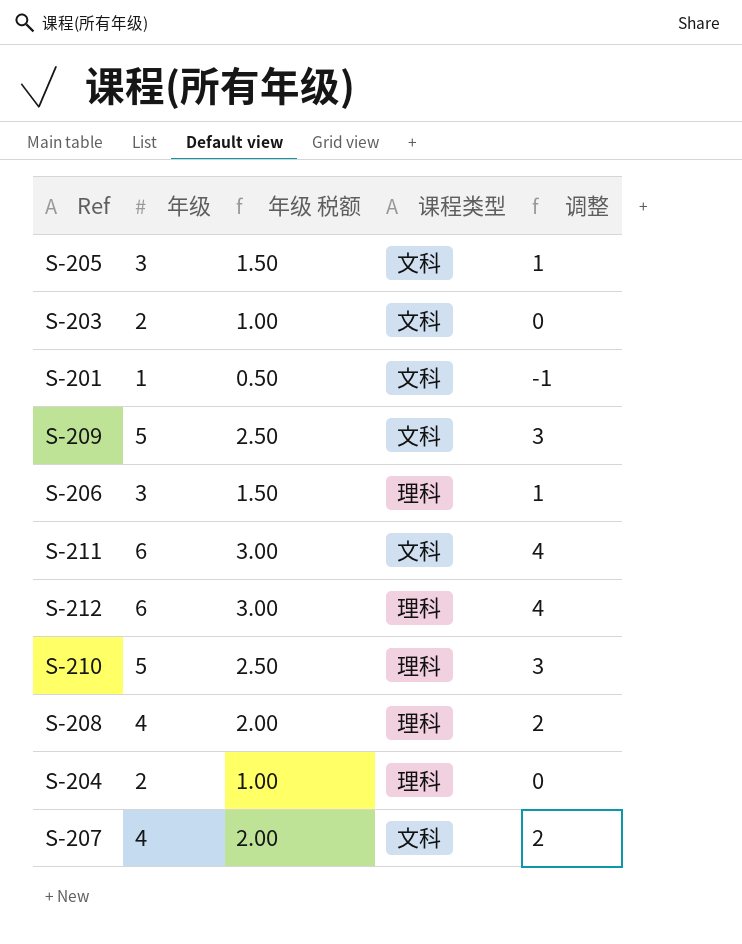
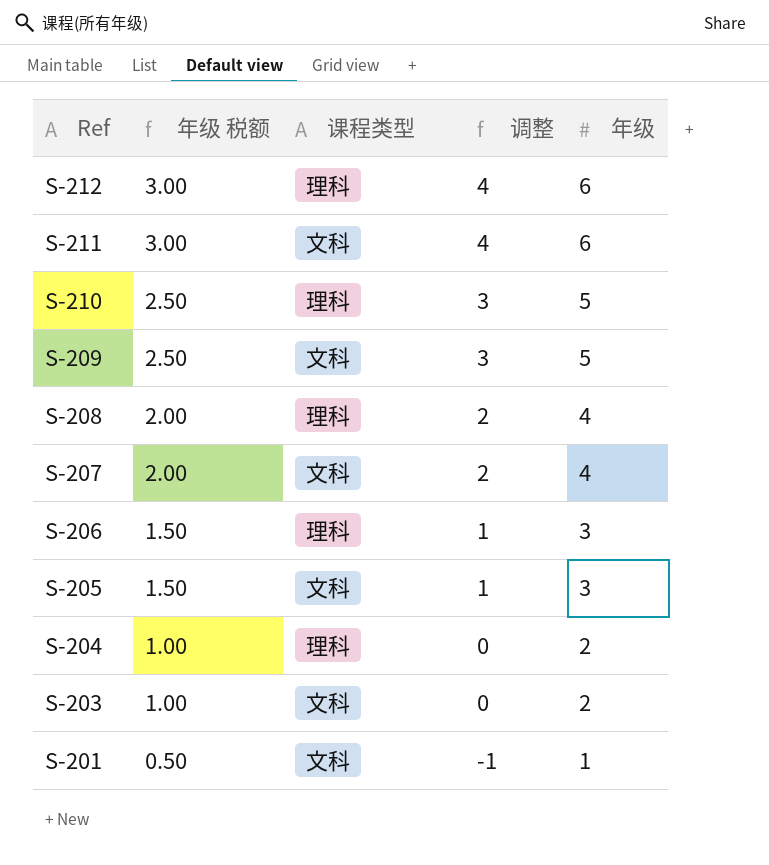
row order: none -> Ref descending
column 年级 | position: 2 -> 5

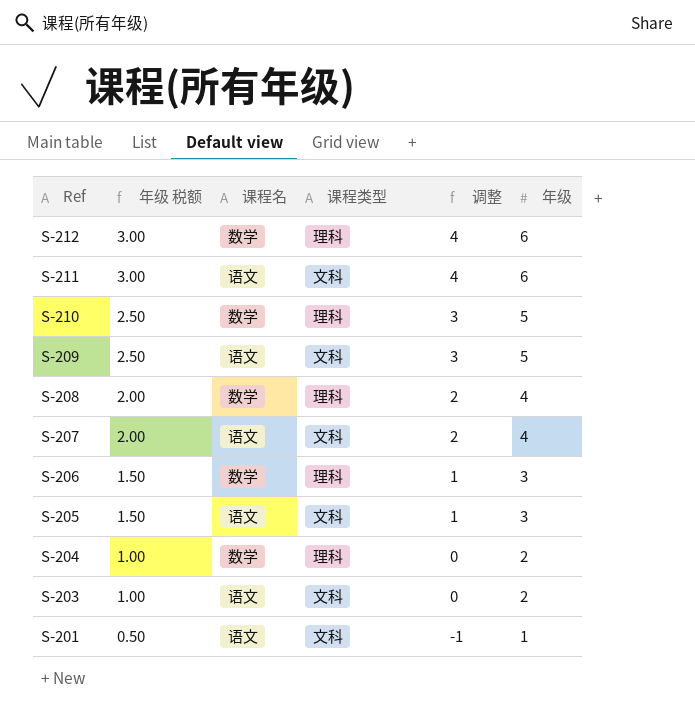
column 课程名 | position: none -> 3

